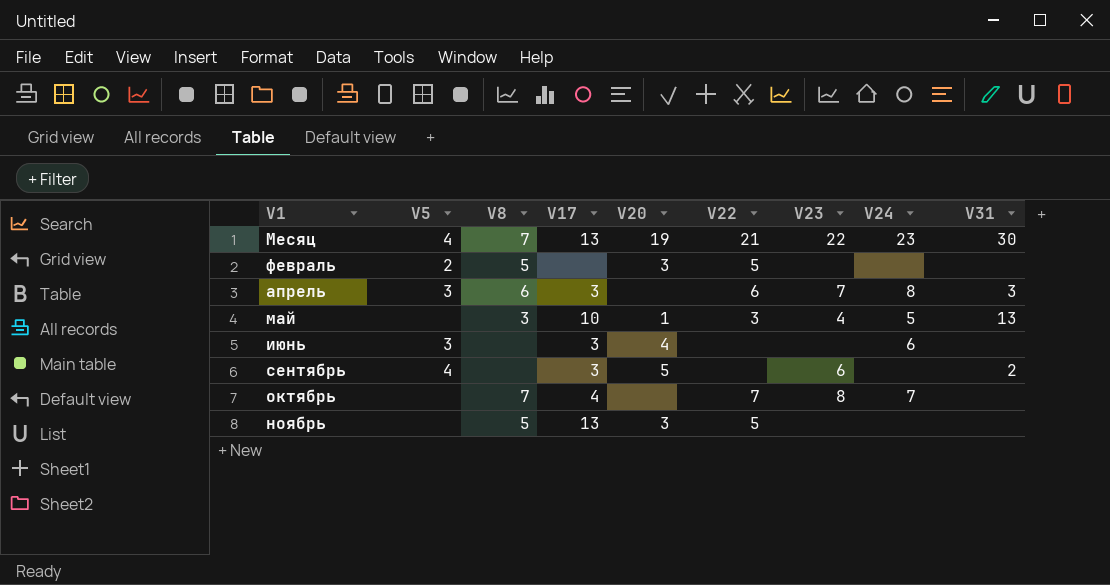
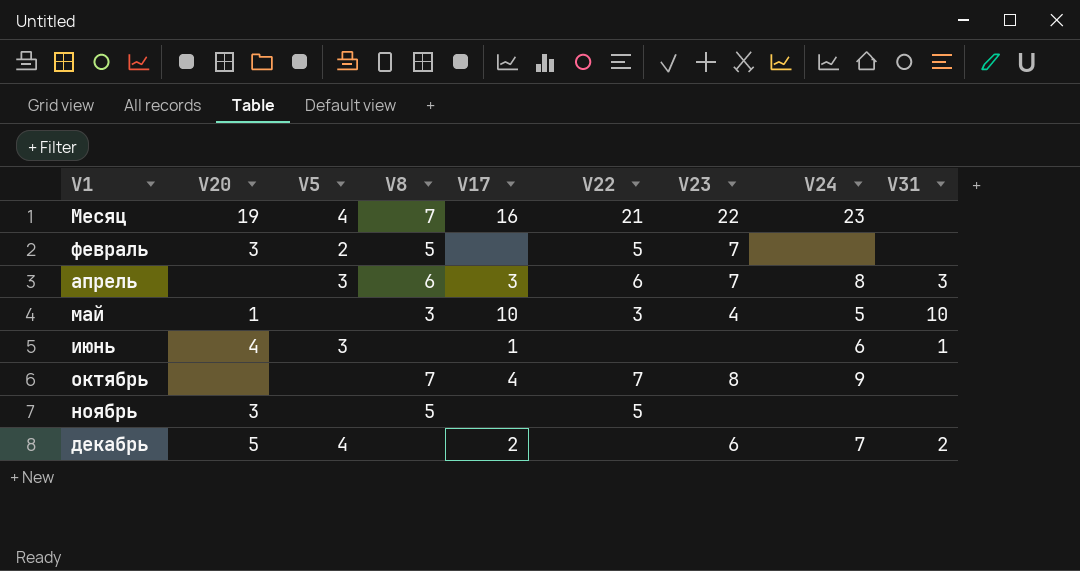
column V20 | position: 5 -> 2
row сентябрь: 4 | none | 3 | 5 | none | 6 | none | 2 -> none
Месяц | V17: 13 -> 16
Месяц | V31: 30 -> none
февраль | V23: none -> 7
май | V31: 13 -> 10
июнь | V17: 3 -> 1
июнь | V31: none -> 1
октябрь | V24: 7 -> 9
ноябрь | V17: 13 -> none
row декабрь: none -> 5 | 4 | none | 2 | none | 6 | 7 | 2

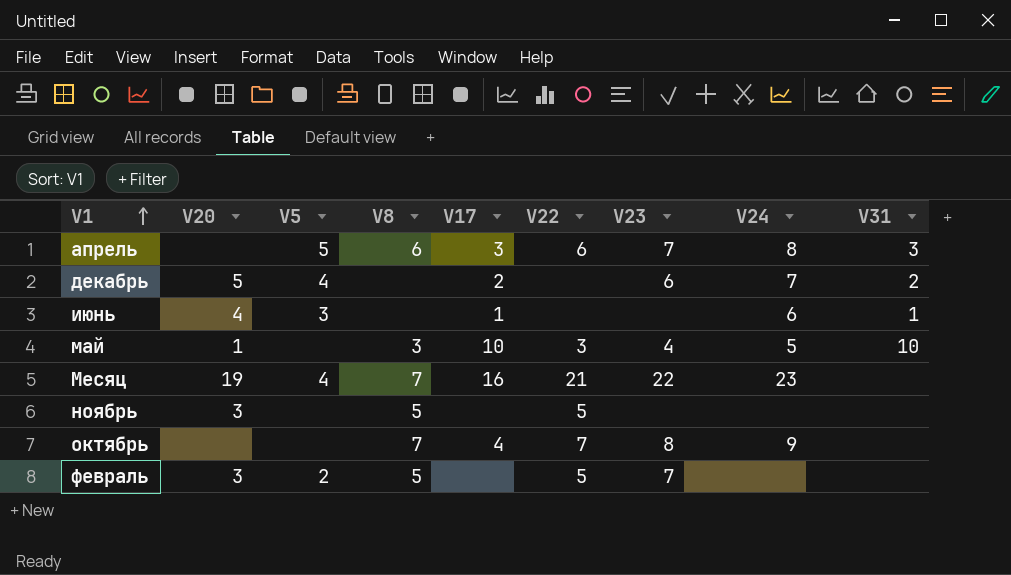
row order: none -> V1 ascending
апрель | V5: 3 -> 5

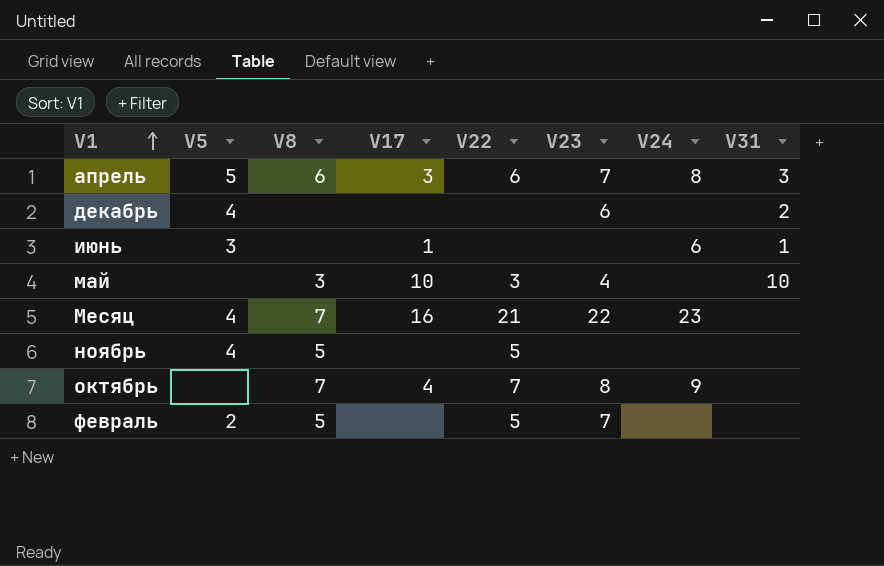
column V20 | position: 2 -> none
декабрь | V17: 2 -> none
декабрь | V24: 7 -> none
май | V24: 5 -> none
ноябрь | V5: none -> 4

